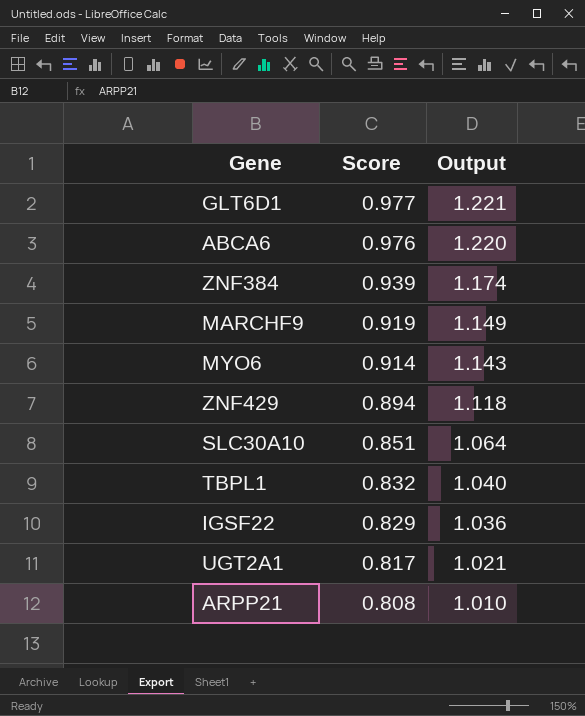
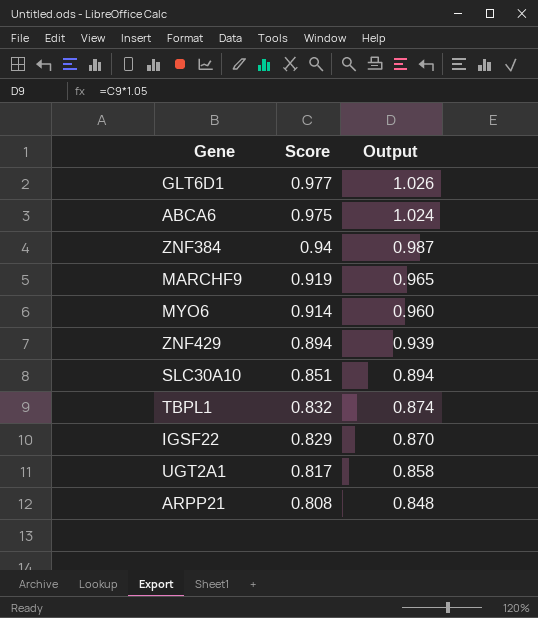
column Output | formula: [Score] * 1.25 -> [Score] * 1.05
ABCA6 | Score: 0.976 -> 0.975
ZNF384 | Score: 0.939 -> 0.94

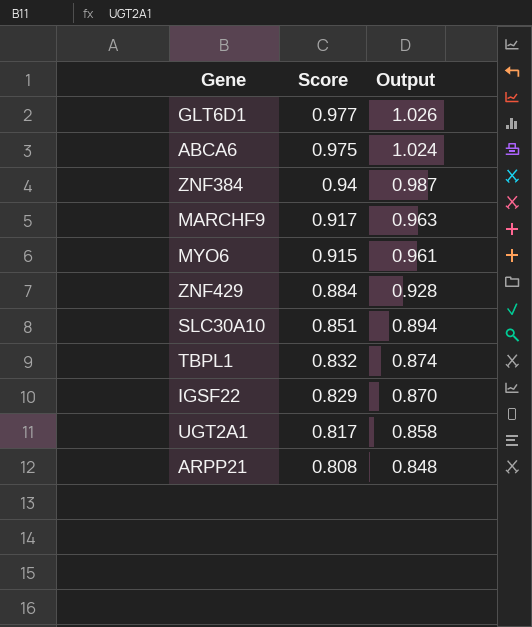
MARCHF9 | Score: 0.919 -> 0.917
MARCHF9 | Output: 0.965 -> 0.963
MYO6 | Score: 0.914 -> 0.915
MYO6 | Output: 0.960 -> 0.961
ZNF429 | Score: 0.894 -> 0.884
ZNF429 | Output: 0.939 -> 0.928

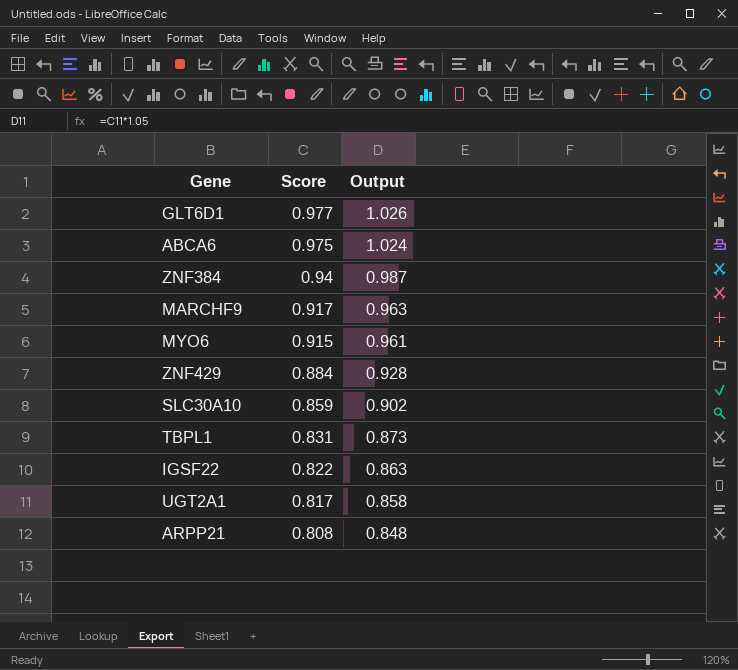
SLC30A10 | Score: 0.851 -> 0.859
SLC30A10 | Output: 0.894 -> 0.902
TBPL1 | Score: 0.832 -> 0.831
TBPL1 | Output: 0.874 -> 0.873
IGSF22 | Score: 0.829 -> 0.822
IGSF22 | Output: 0.870 -> 0.863

